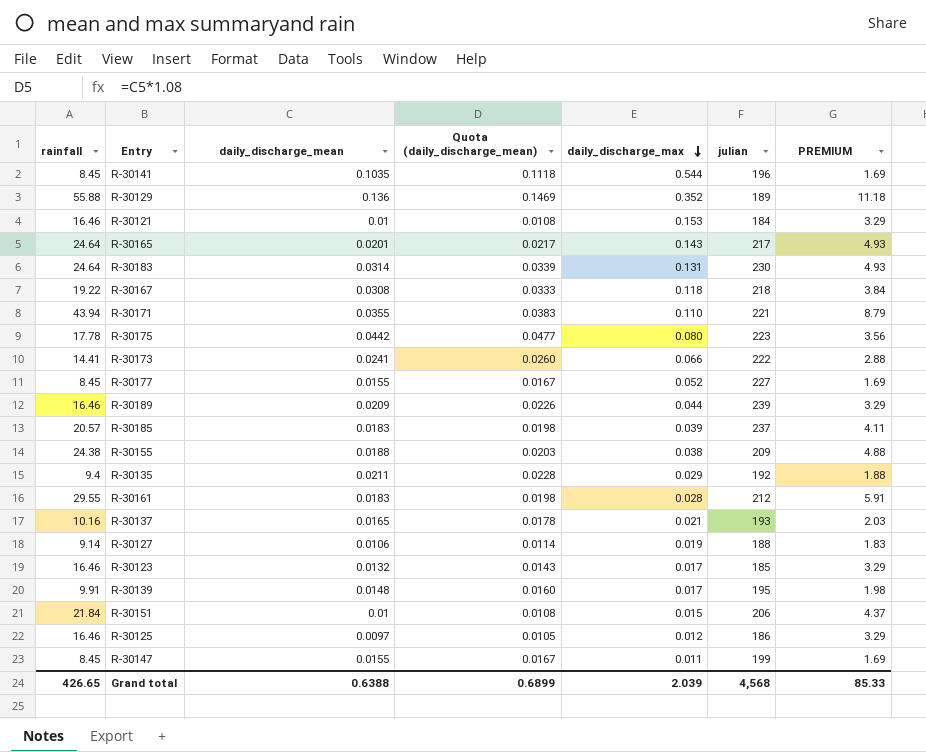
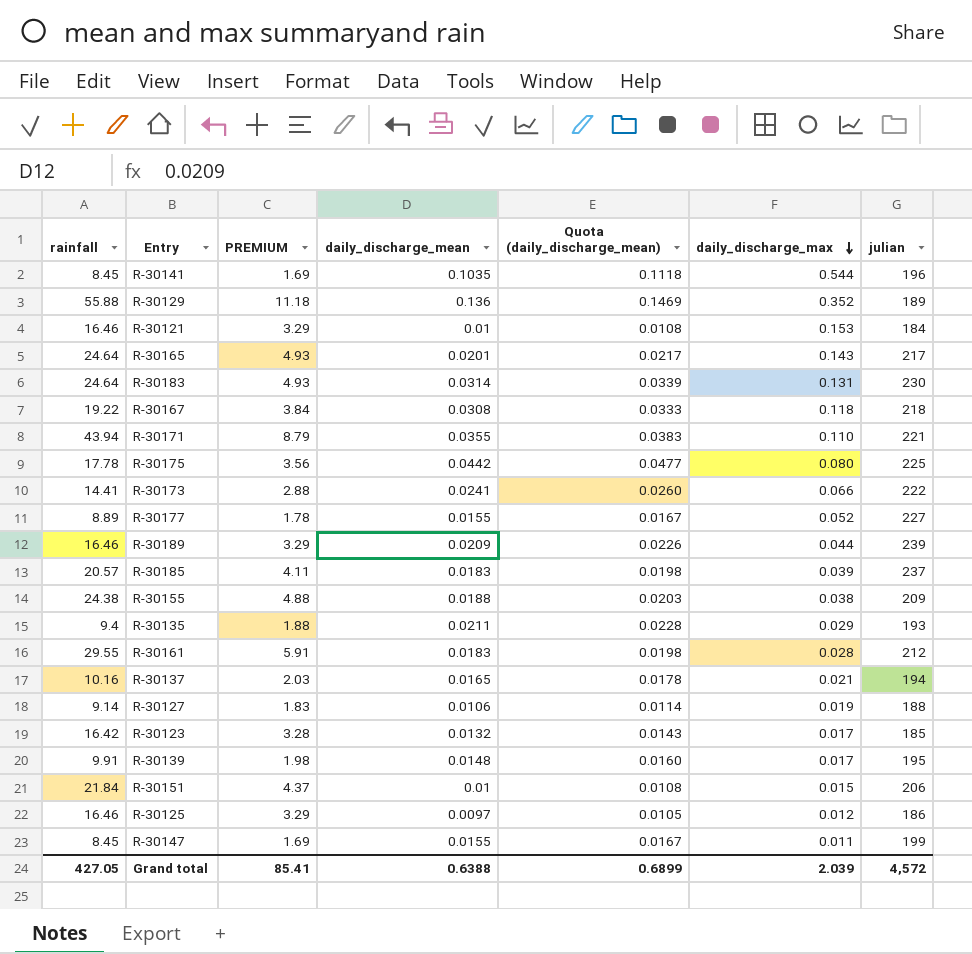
column PREMIUM | position: 7 -> 3
R-30175 | julian: 223 -> 225
R-30177 | rainfall: 8.45 -> 8.89
R-30177 | PREMIUM: 1.69 -> 1.78
R-30135 | julian: 192 -> 193
R-30137 | julian: 193 -> 194
R-30123 | rainfall: 16.46 -> 16.42
R-30123 | PREMIUM: 3.29 -> 3.28
Grand total | rainfall: 426.65 -> 427.05
Grand total | PREMIUM: 85.33 -> 85.41
Grand total | julian: 4,568 -> 4,572

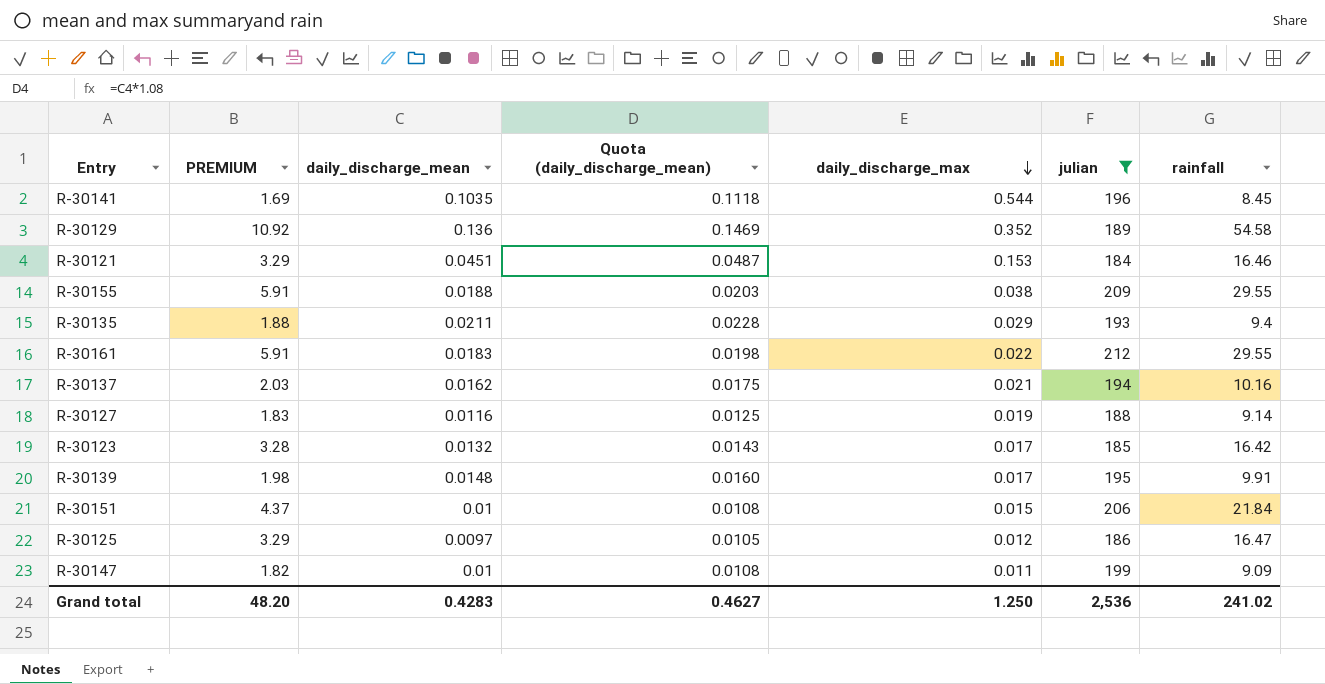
filter: none -> julian <= 212
column rainfall | position: 1 -> 7
R-30129 | PREMIUM: 11.18 -> 10.92
R-30129 | rainfall: 55.88 -> 54.58
R-30121 | daily_discharge_mean: 0.01 -> 0.0451
R-30121 | Quota (daily_discharge_mean): 0.0108 -> 0.0487
R-30155 | PREMIUM: 4.88 -> 5.91
R-30155 | rainfall: 24.38 -> 29.55
R-30161 | daily_discharge_max: 0.028 -> 0.022
R-30137 | daily_discharge_mean: 0.0165 -> 0.0162
R-30137 | Quota (daily_discharge_mean): 0.0178 -> 0.0175
R-30127 | daily_discharge_mean: 0.0106 -> 0.0116
R-30127 | Quota (daily_discharge_mean): 0.0114 -> 0.0125
R-30125 | rainfall: 16.46 -> 16.47
R-30147 | PREMIUM: 1.69 -> 1.82
R-30147 | daily_discharge_mean: 0.0155 -> 0.01
R-30147 | Quota (daily_discharge_mean): 0.0167 -> 0.0108
R-30147 | rainfall: 8.45 -> 9.09
Grand total | PREMIUM: 85.41 -> 48.20
Grand total | daily_discharge_mean: 0.6388 -> 0.4283
Grand total | Quota (daily_discharge_mean): 0.6899 -> 0.4627
Grand total | daily_discharge_max: 2.039 -> 1.250
Grand total | julian: 4,572 -> 2,536
Grand total | rainfall: 427.05 -> 241.02

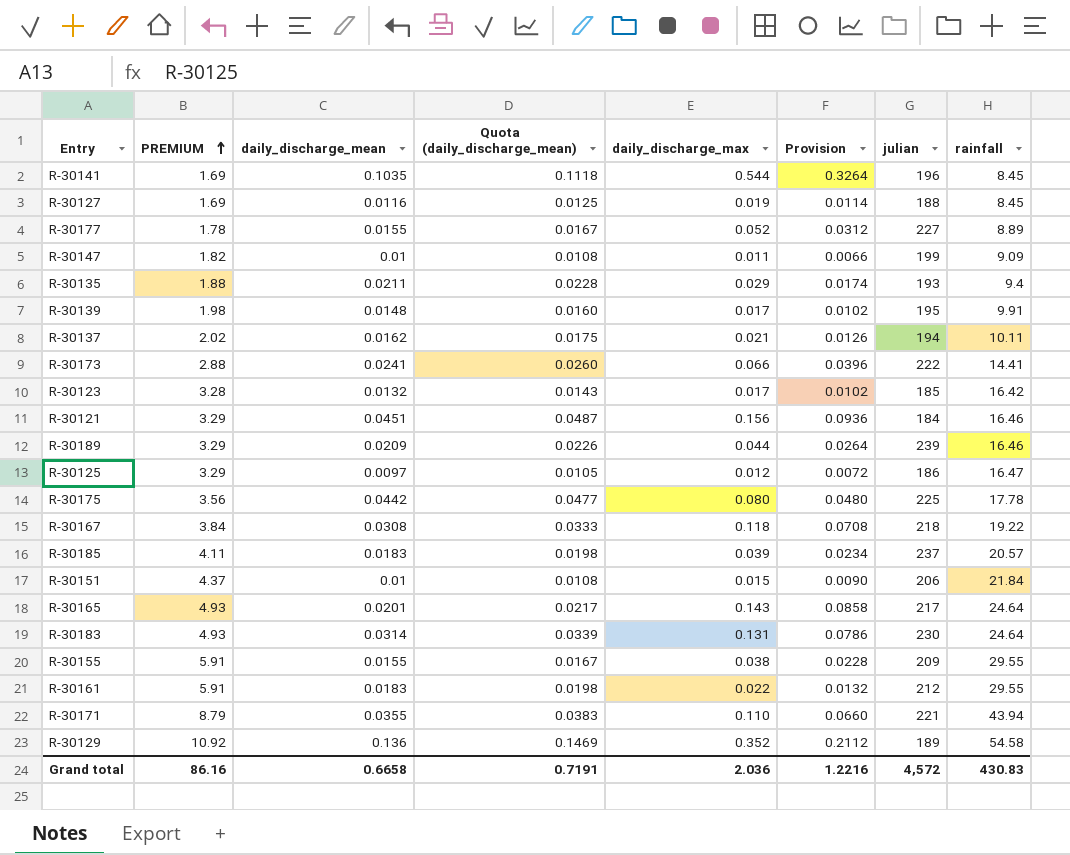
filter: julian <= 212 -> none
row order: daily_discharge_max descending -> PREMIUM ascending
column Provision | formula: none -> [daily_discharge_max] * 0.6
R-30127 | PREMIUM: 1.83 -> 1.69
R-30127 | rainfall: 9.14 -> 8.45
R-30137 | PREMIUM: 2.03 -> 2.02
R-30137 | rainfall: 10.16 -> 10.11
R-30121 | daily_discharge_max: 0.153 -> 0.156
R-30155 | daily_discharge_mean: 0.0188 -> 0.0155
R-30155 | Quota (daily_discharge_mean): 0.0203 -> 0.0167
Grand total | PREMIUM: 48.20 -> 86.16
Grand total | daily_discharge_mean: 0.4283 -> 0.6658
Grand total | Quota (daily_discharge_mean): 0.4627 -> 0.7191
Grand total | daily_discharge_max: 1.250 -> 2.036
Grand total | julian: 2,536 -> 4,572
Grand total | rainfall: 241.02 -> 430.83

